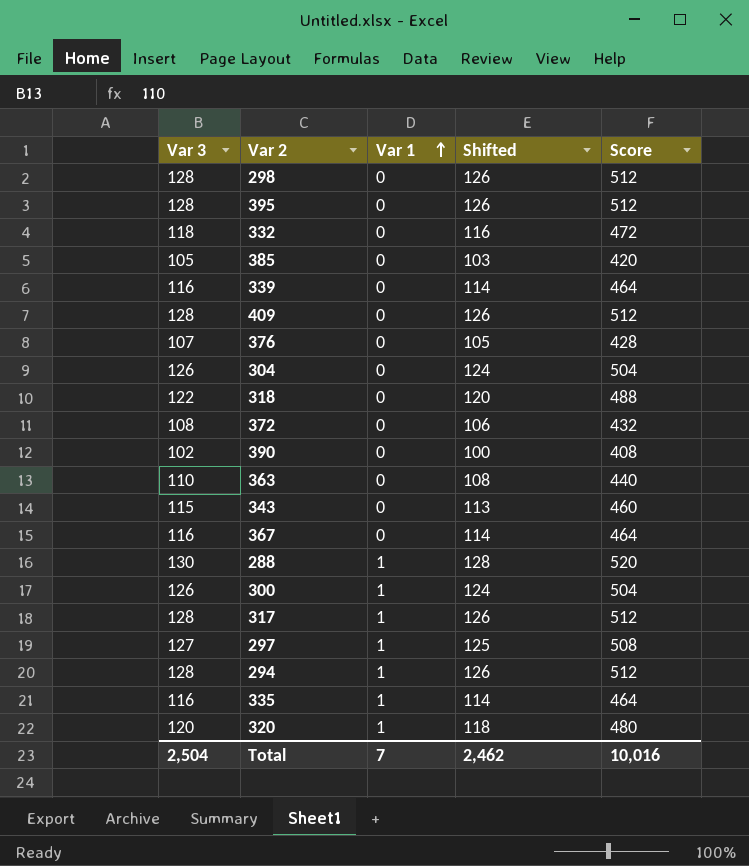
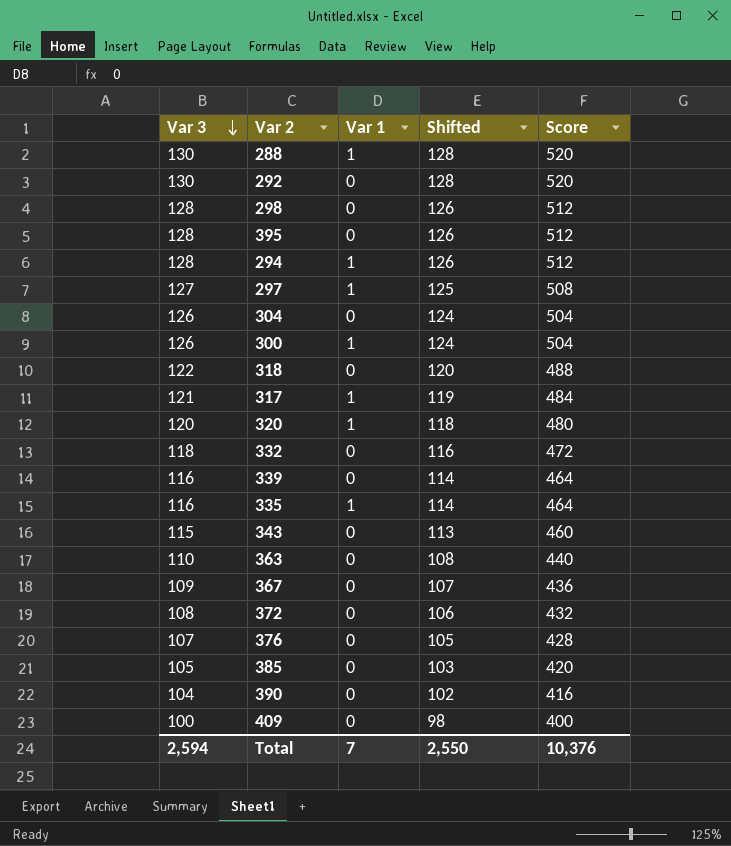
row order: Var 1 ascending -> Var 3 descending
row 292: none -> 130 | 0 | 128 | 520
317 | Var 3: 128 -> 121
317 | Shifted: 126 -> 119
317 | Score: 512 -> 484
367 | Var 3: 116 -> 109
367 | Shifted: 114 -> 107
367 | Score: 464 -> 436
390 | Var 3: 102 -> 104
390 | Shifted: 100 -> 102
390 | Score: 408 -> 416
409 | Var 3: 128 -> 100
409 | Shifted: 126 -> 98
409 | Score: 512 -> 400
Total | Var 3: 2,504 -> 2,594
Total | Shifted: 2,462 -> 2,550
Total | Score: 10,016 -> 10,376

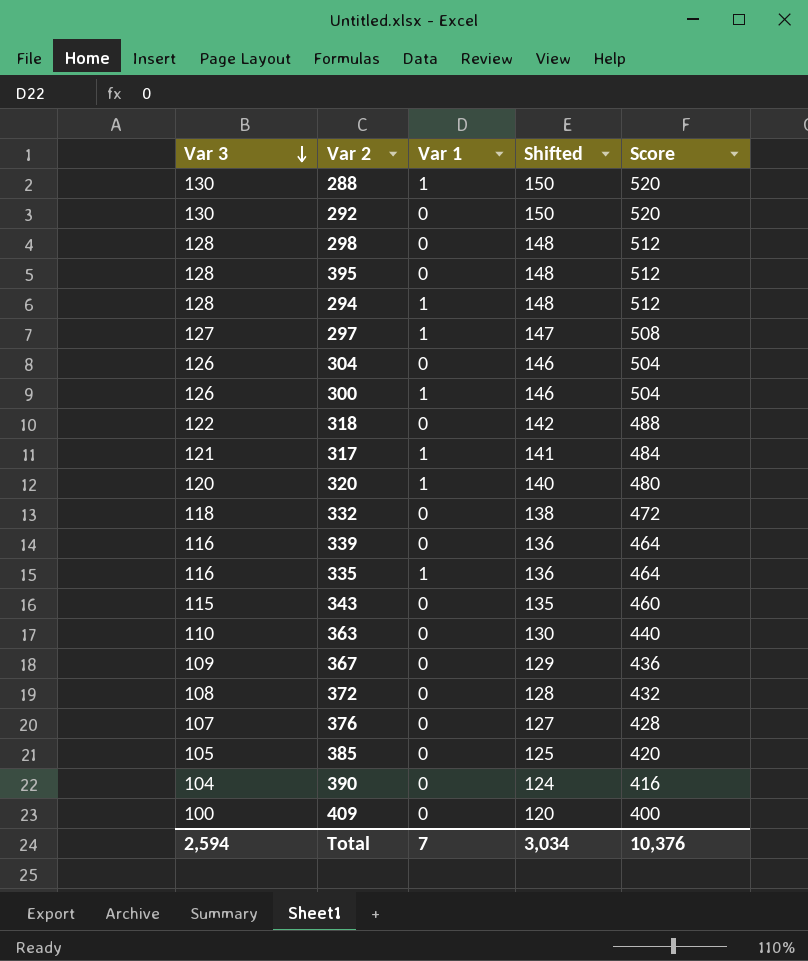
column Shifted | formula: [Var 3] - 2 -> [Var 3] + 20
Total | Shifted: 2,550 -> 3,034

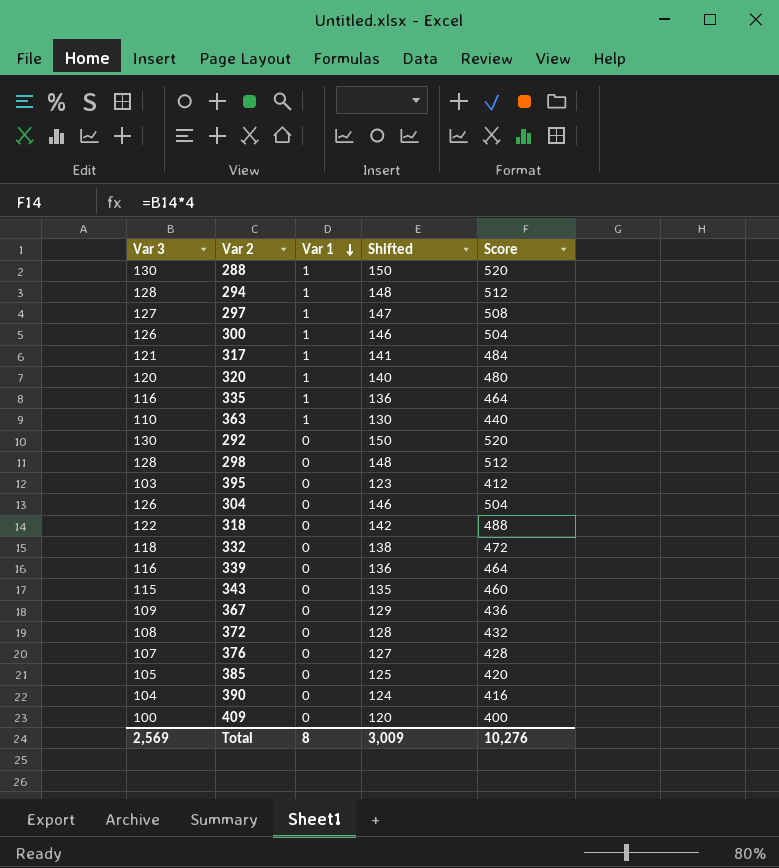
row order: Var 3 descending -> Var 1 descending
363 | Var 1: 0 -> 1
395 | Var 3: 128 -> 103
395 | Shifted: 148 -> 123
395 | Score: 512 -> 412
Total | Var 3: 2,594 -> 2,569
Total | Var 1: 7 -> 8
Total | Shifted: 3,034 -> 3,009
Total | Score: 10,376 -> 10,276

